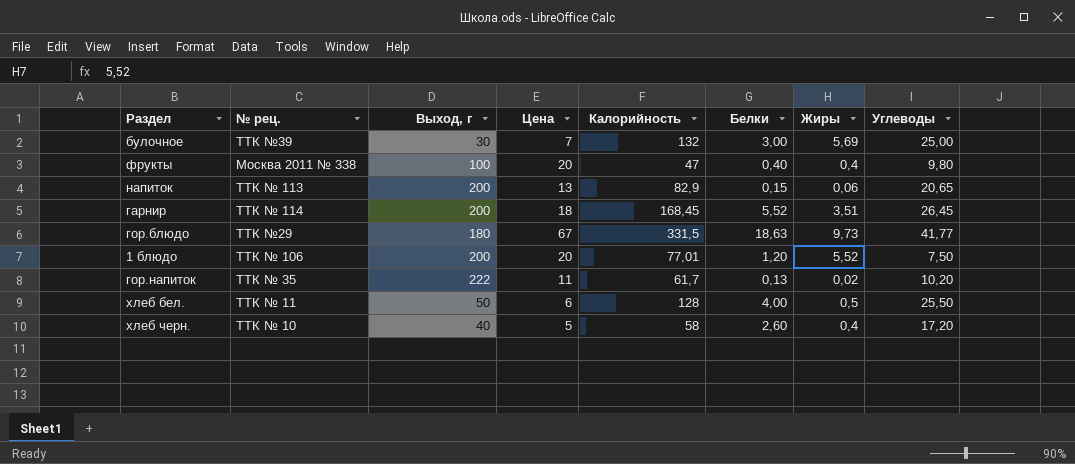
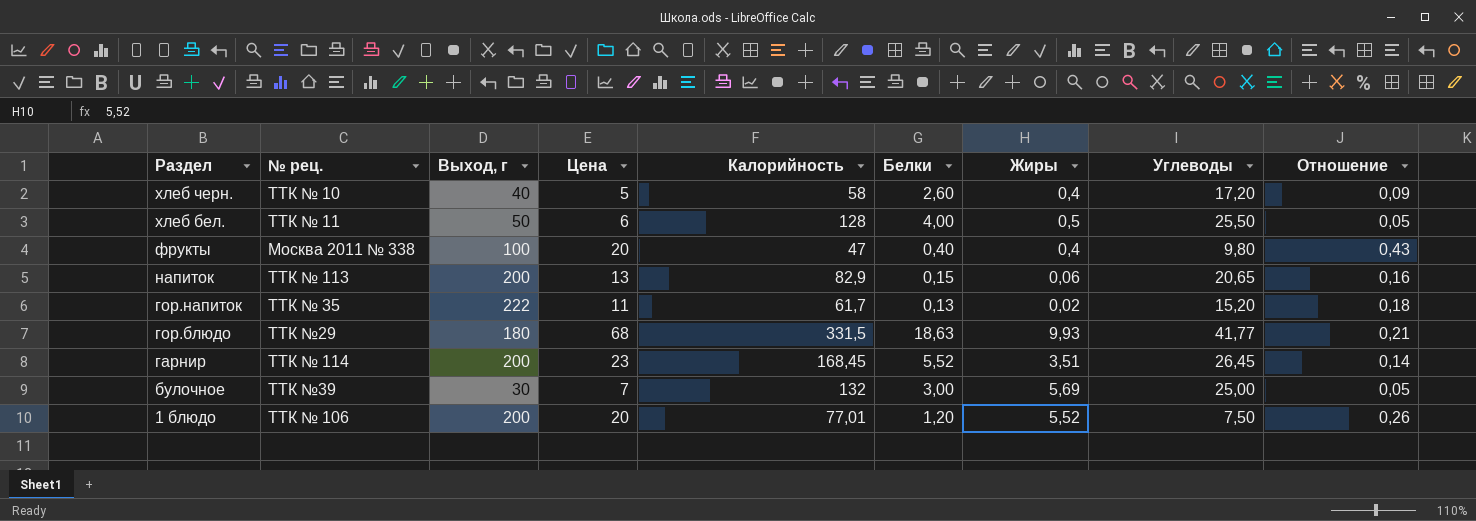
row order: none -> Раздел descending
column Отношение | formula: none -> [Цена] / [Калорийность]
гор.напиток | Углеводы: 10,20 -> 15,20
гор.блюдо | Цена: 67 -> 68
гор.блюдо | Жиры: 9,73 -> 9,93
гарнир | Цена: 18 -> 23

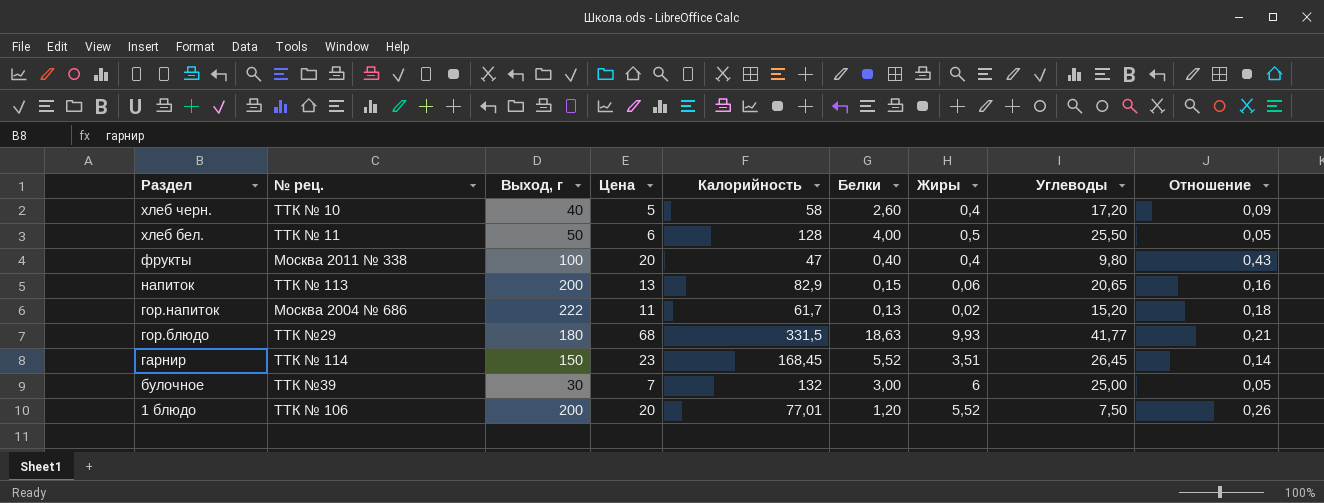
гор.напиток | № рец.: ТТК № 35 -> Москва 2004 № 686
гарнир | Выход, г: 200 -> 150
булочное | Жиры: 5,69 -> 6

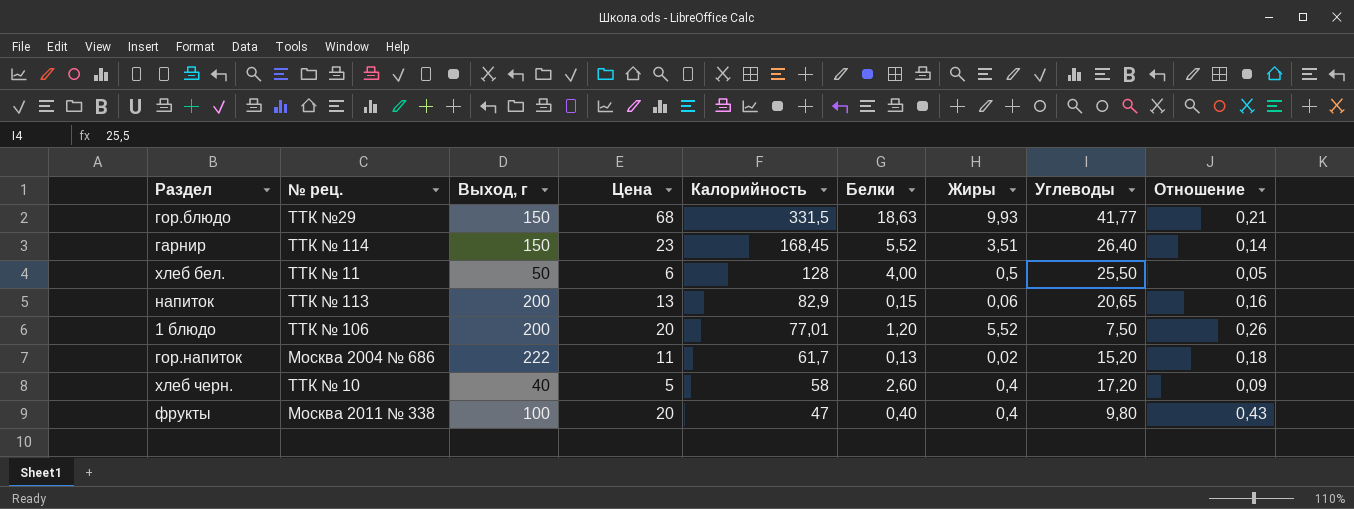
row order: Раздел descending -> Калорийность descending
row булочное: ТТК №39 | 30 | 7 | 132 | 3,00 | 6 | 25,00 | 0,05 -> none
гор.блюдо | Выход, г: 180 -> 150
гарнир | Углеводы: 26,45 -> 26,40

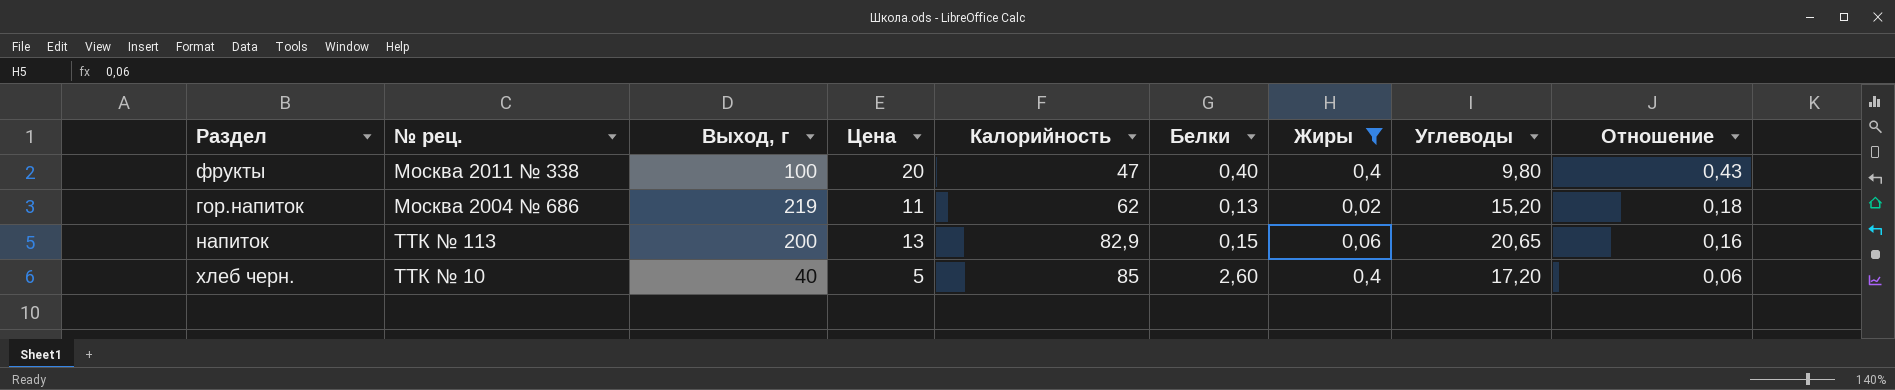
filter: none -> Жиры <= 0,4
row order: Калорийность descending -> Калорийность ascending
гор.напиток | Выход, г: 222 -> 219
гор.напиток | Калорийность: 61,7 -> 62
хлеб черн. | Калорийность: 58 -> 85
хлеб черн. | Отношение: 0,09 -> 0,06

